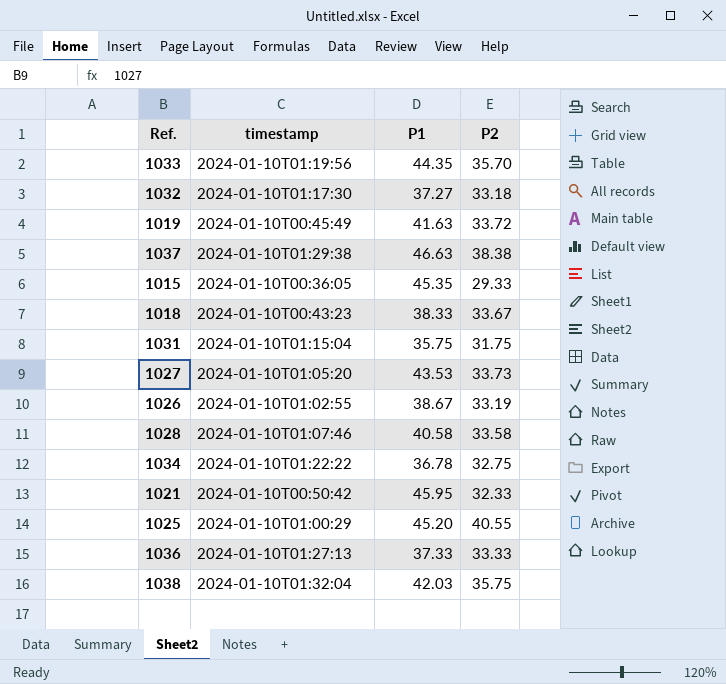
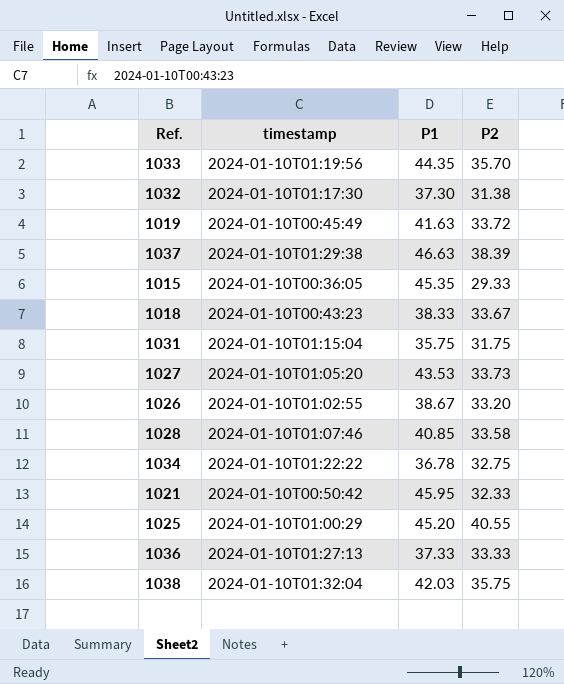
1032 | P1: 37.27 -> 37.30
1032 | P2: 33.18 -> 31.38
1037 | P2: 38.38 -> 38.39
1026 | P2: 33.19 -> 33.20
1028 | P1: 40.58 -> 40.85

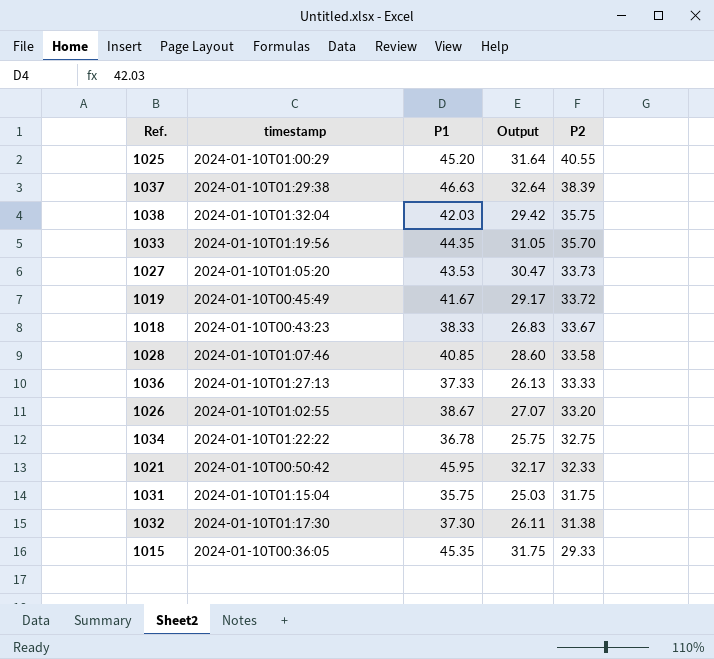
row order: none -> P2 descending
column Output | formula: none -> [P1] * 0.7
1019 | P1: 41.63 -> 41.67

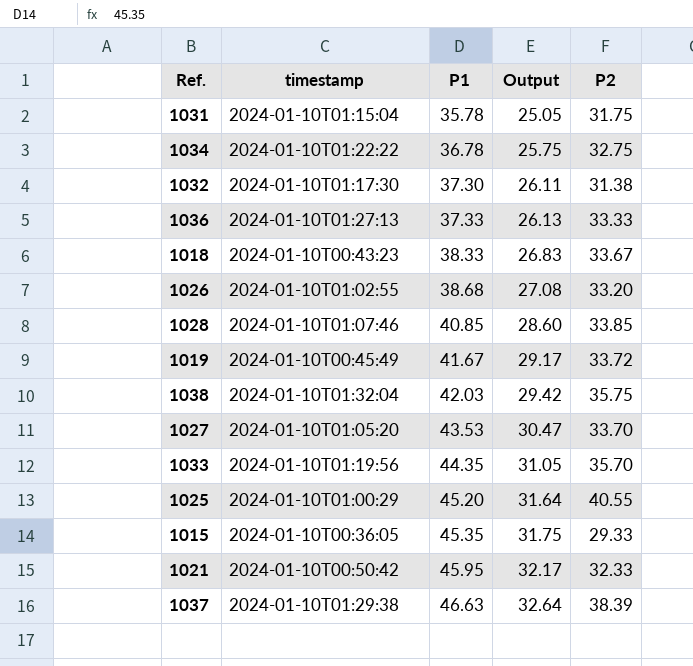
row order: P2 descending -> P1 ascending
1031 | P1: 35.75 -> 35.78
1031 | Output: 25.03 -> 25.05
1026 | P1: 38.67 -> 38.68
1026 | Output: 27.07 -> 27.08
1028 | P2: 33.58 -> 33.85
1027 | P2: 33.73 -> 33.70

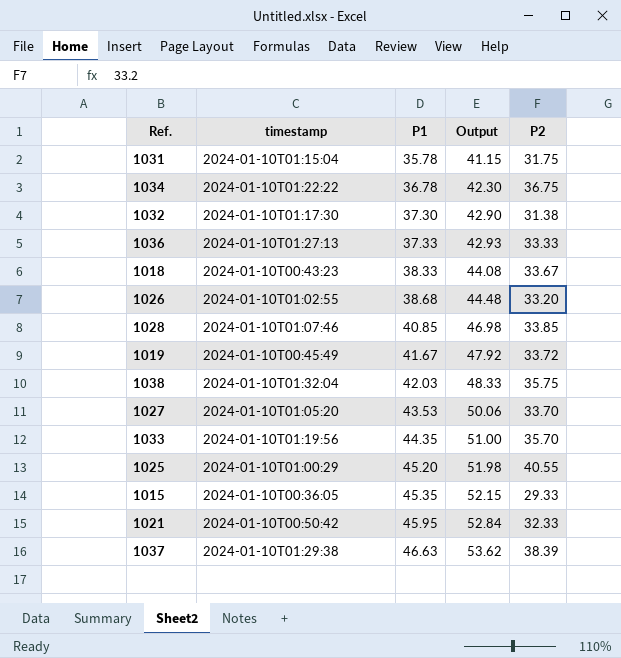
column Output | formula: [P1] * 0.7 -> [P1] * 1.15
1034 | P2: 32.75 -> 36.75

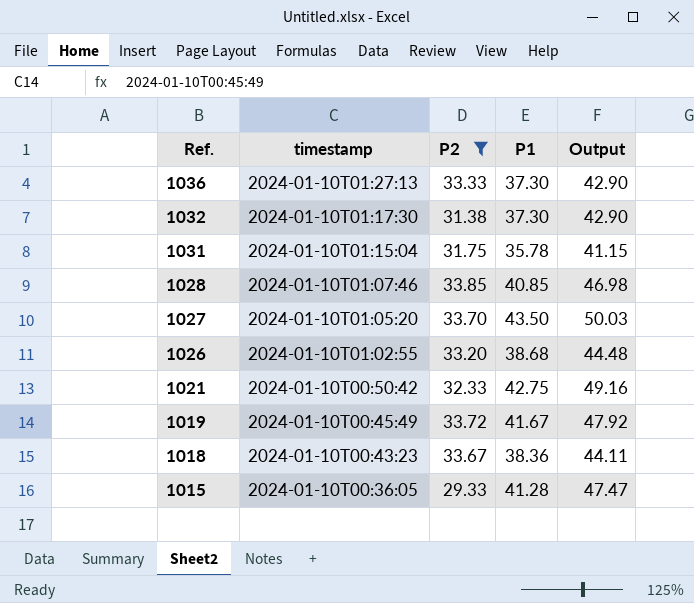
filter: none -> P2 <= 33.85
row order: P1 ascending -> Ref. descending
column P2 | position: 5 -> 3
1036 | P1: 37.33 -> 37.30
1036 | Output: 42.93 -> 42.90
1027 | P1: 43.53 -> 43.50
1027 | Output: 50.06 -> 50.03
1021 | P1: 45.95 -> 42.75
1021 | Output: 52.84 -> 49.16
1018 | P1: 38.33 -> 38.36
1018 | Output: 44.08 -> 44.11
1015 | P1: 45.35 -> 41.28
1015 | Output: 52.15 -> 47.47

